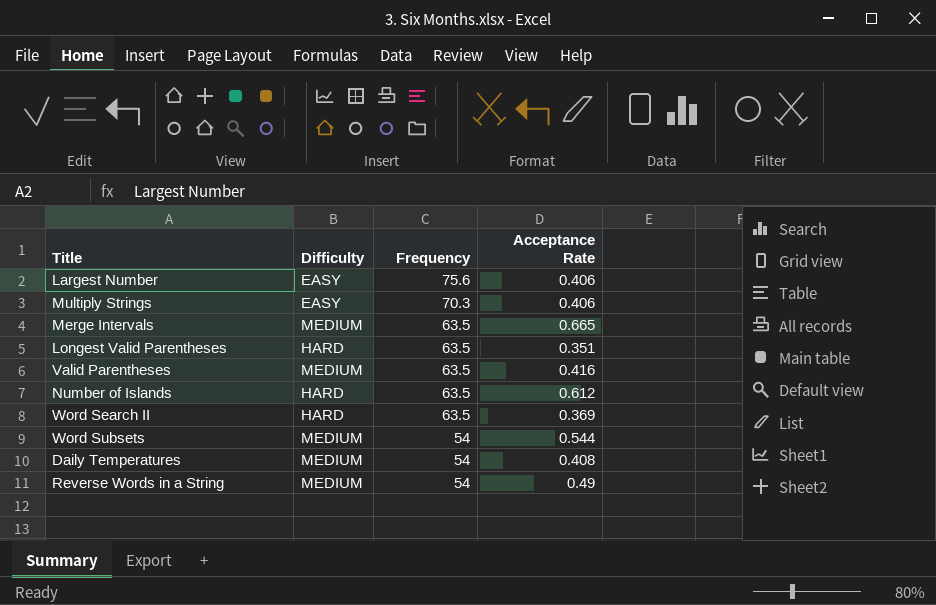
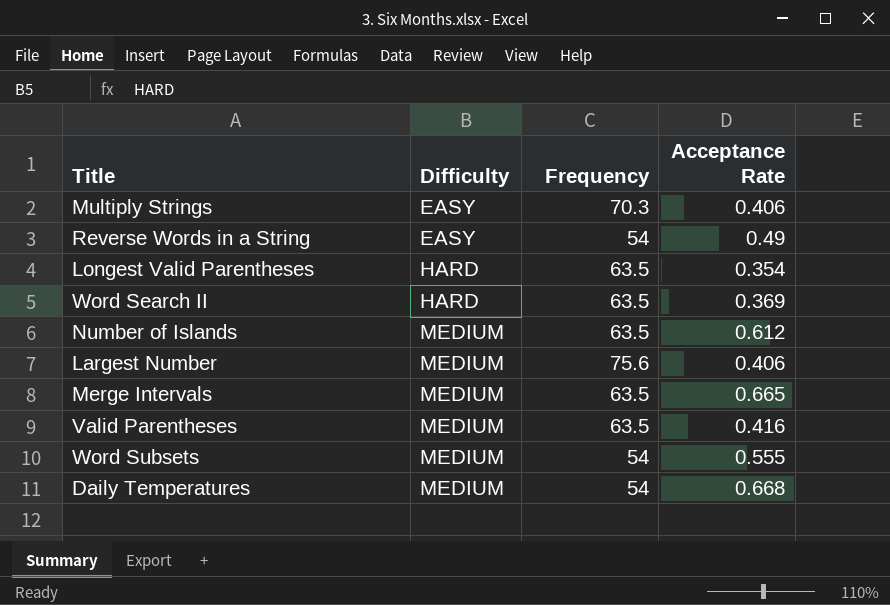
row order: Frequency descending -> Difficulty ascending
Reverse Words in a String | Difficulty: MEDIUM -> EASY
Longest Valid Parentheses | Acceptance Rate: 0.351 -> 0.354
Number of Islands | Difficulty: HARD -> MEDIUM
Largest Number | Difficulty: EASY -> MEDIUM
Word Subsets | Acceptance Rate: 0.544 -> 0.555
Daily Temperatures | Acceptance Rate: 0.408 -> 0.668

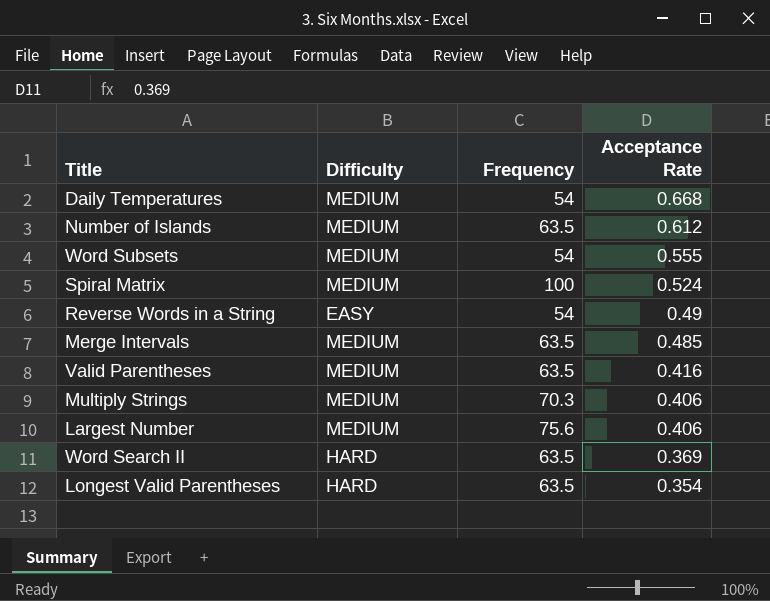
row order: Difficulty ascending -> Acceptance Rate descending
row Spiral Matrix: none -> MEDIUM | 100 | 0.524
Merge Intervals | Acceptance Rate: 0.665 -> 0.485
Multiply Strings | Difficulty: EASY -> MEDIUM

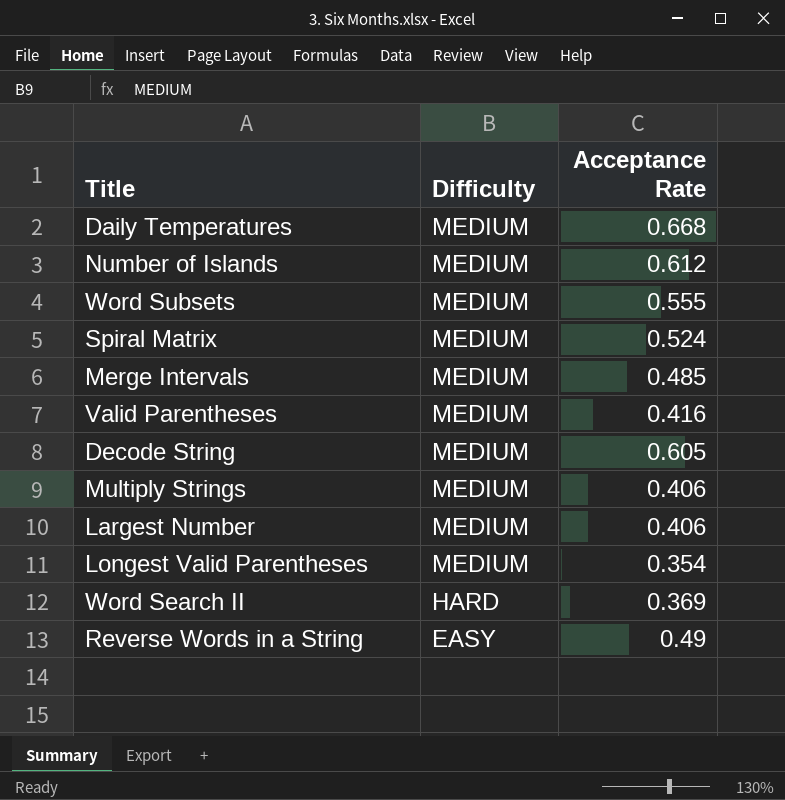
row order: Acceptance Rate descending -> Difficulty descending
column Frequency | position: 3 -> none
row Decode String: none -> MEDIUM | 0.605
Longest Valid Parentheses | Difficulty: HARD -> MEDIUM

